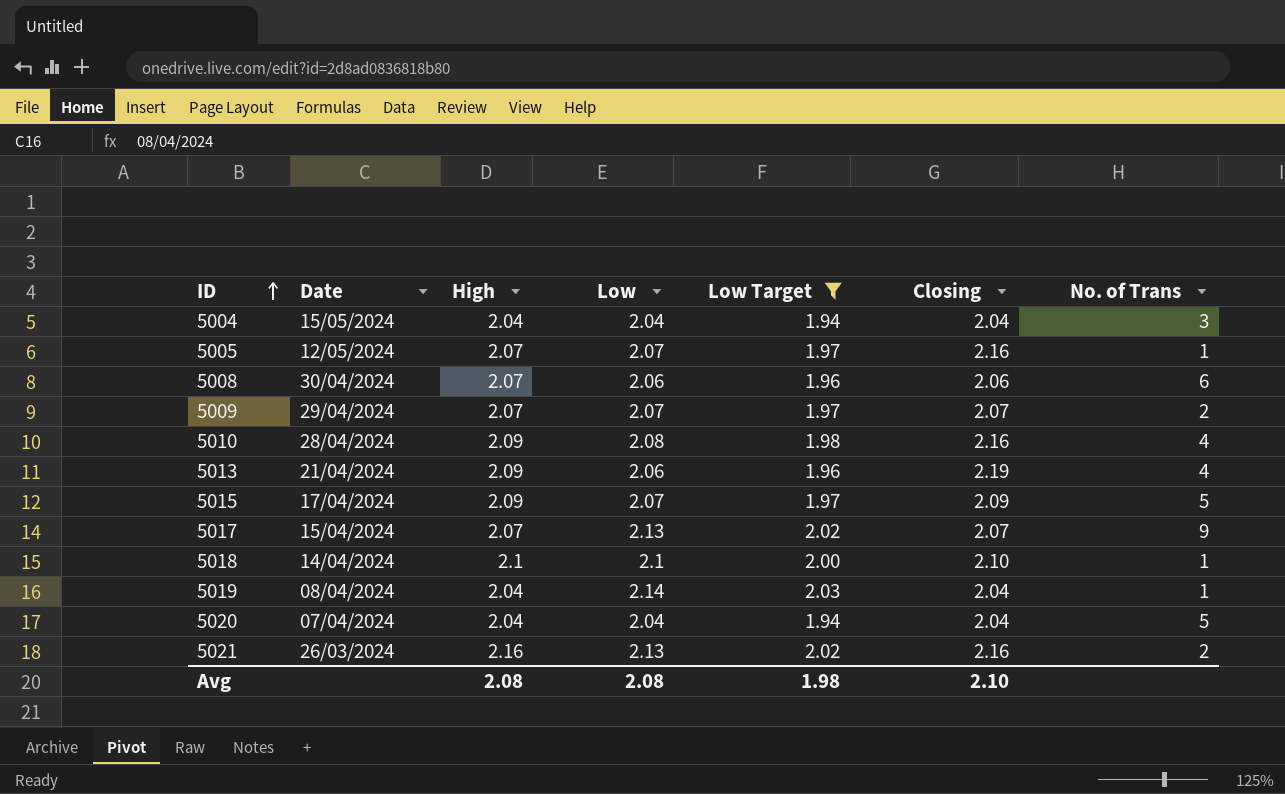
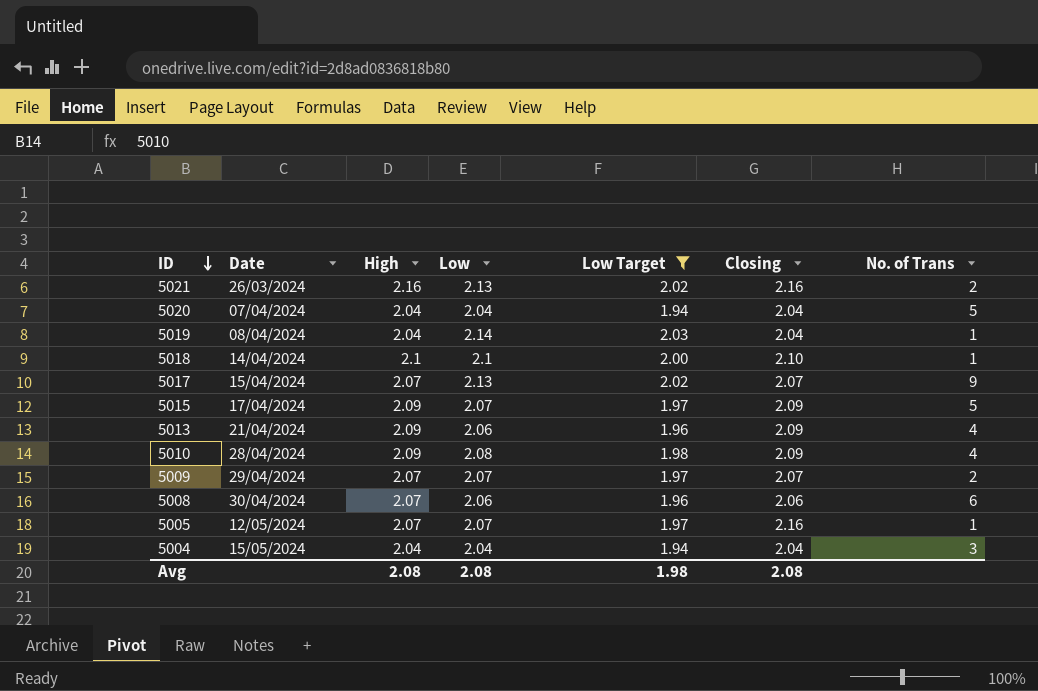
row order: ID ascending -> ID descending
5013 | Closing: 2.19 -> 2.09
5010 | Closing: 2.16 -> 2.09
Avg | Closing: 2.10 -> 2.08

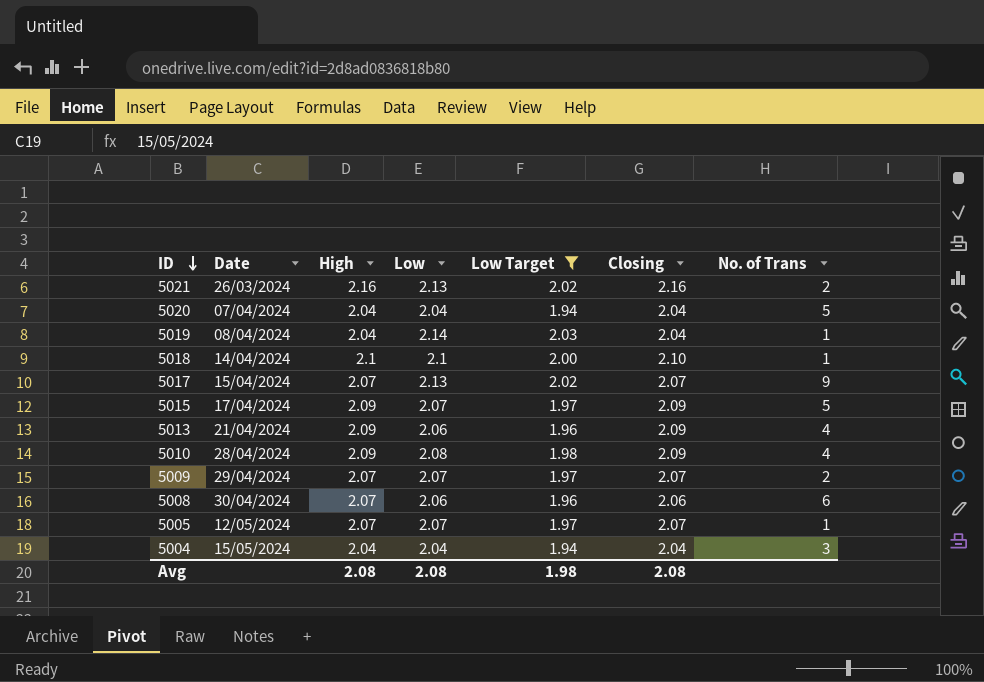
5005 | Closing: 2.16 -> 2.07

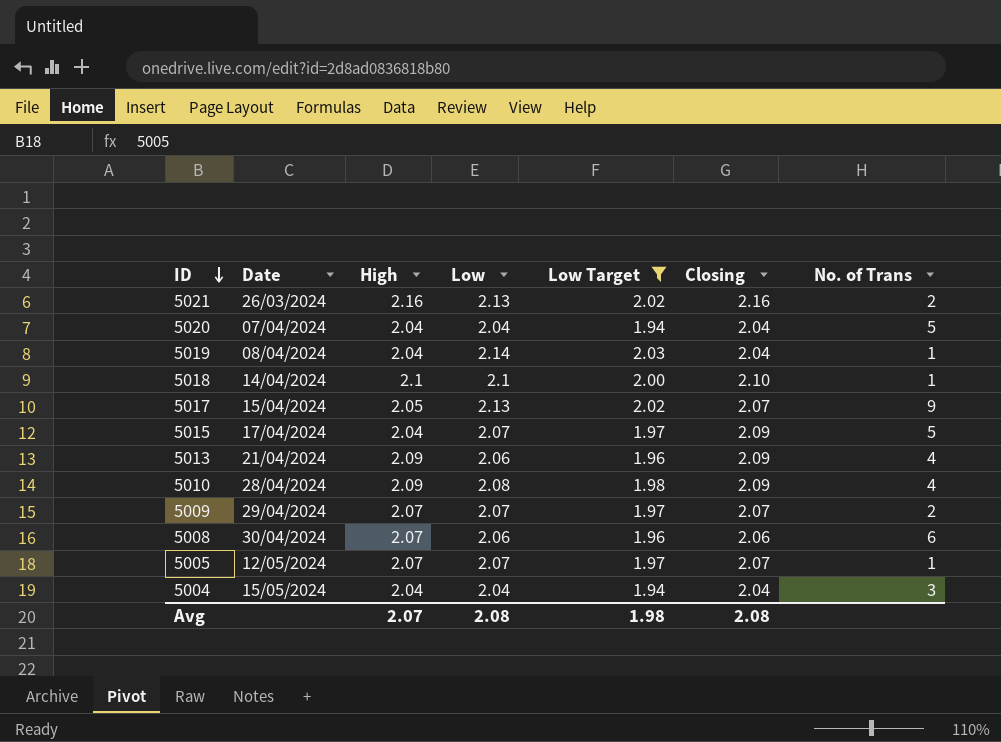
5017 | High: 2.07 -> 2.05
5015 | High: 2.09 -> 2.04
Avg | High: 2.08 -> 2.07

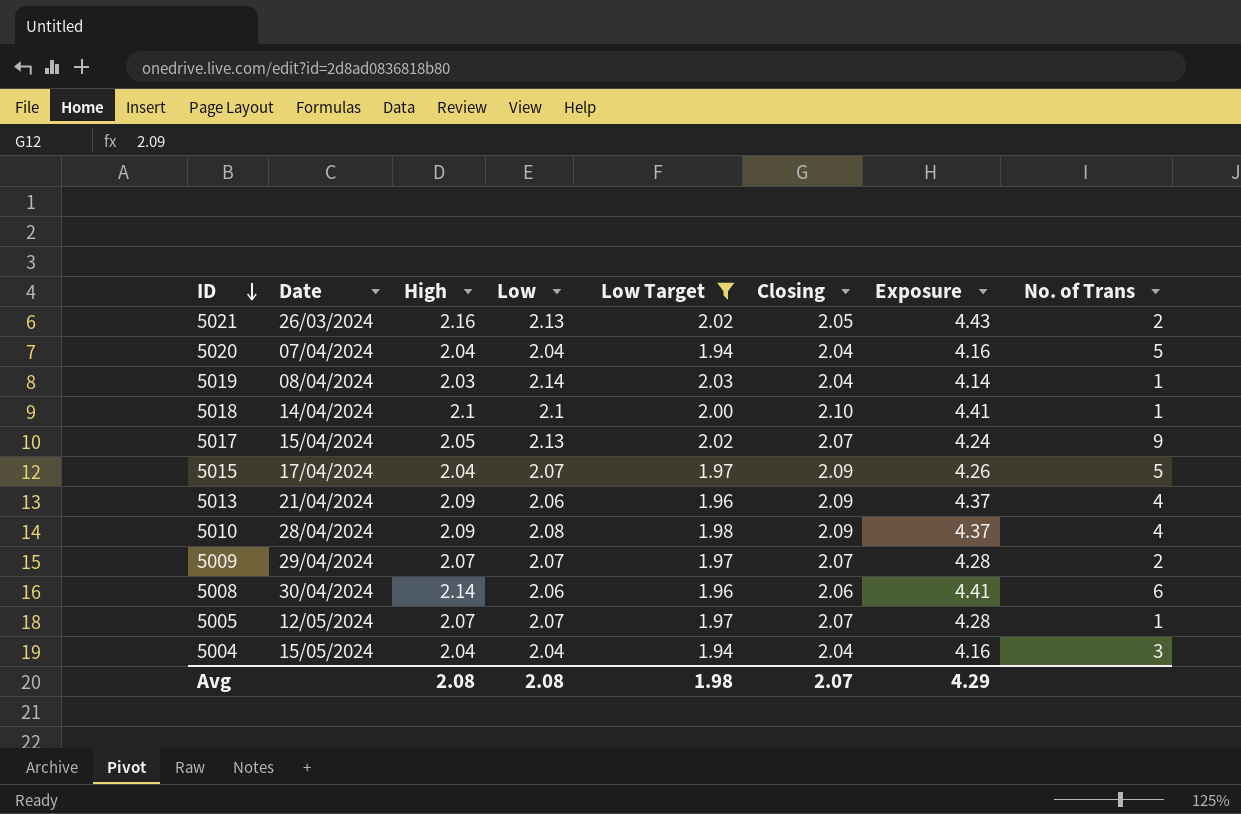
column Exposure | formula: none -> [High] * [Closing]
5021 | Closing: 2.16 -> 2.05
5019 | High: 2.04 -> 2.03
5008 | High: 2.07 -> 2.14
Avg | High: 2.07 -> 2.08
Avg | Closing: 2.08 -> 2.07

